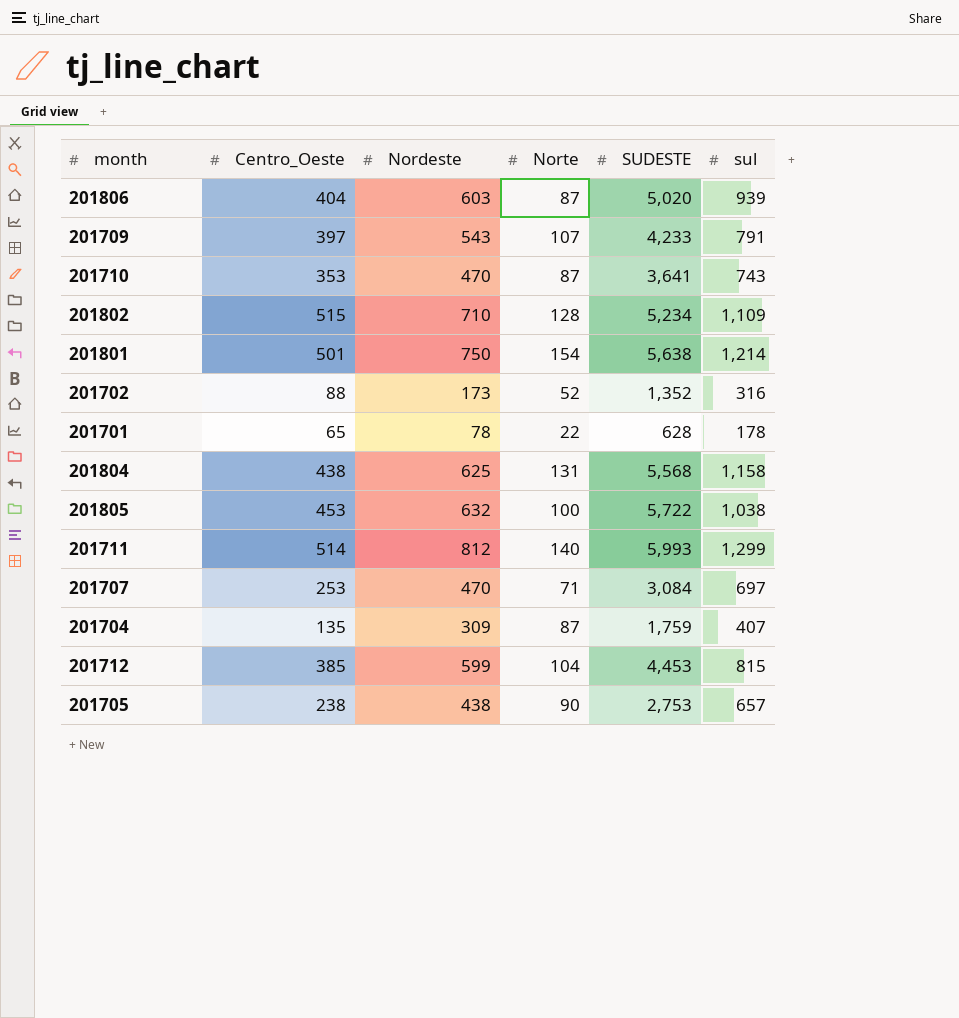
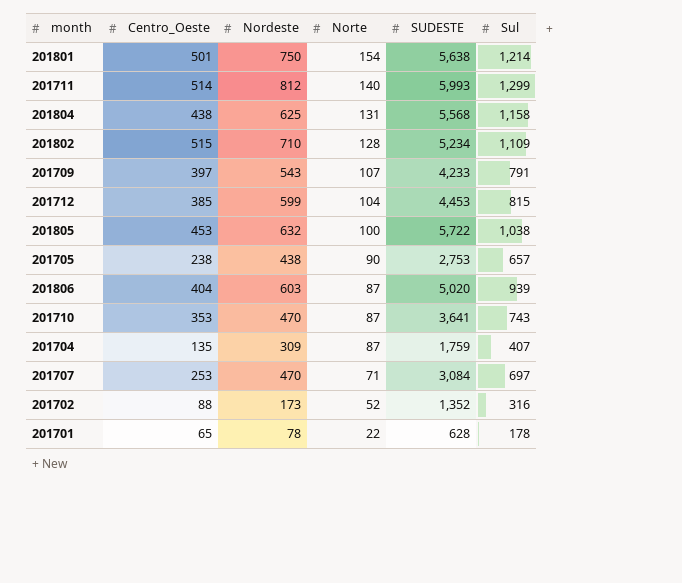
row order: none -> Norte descending
column name: sul -> Sul

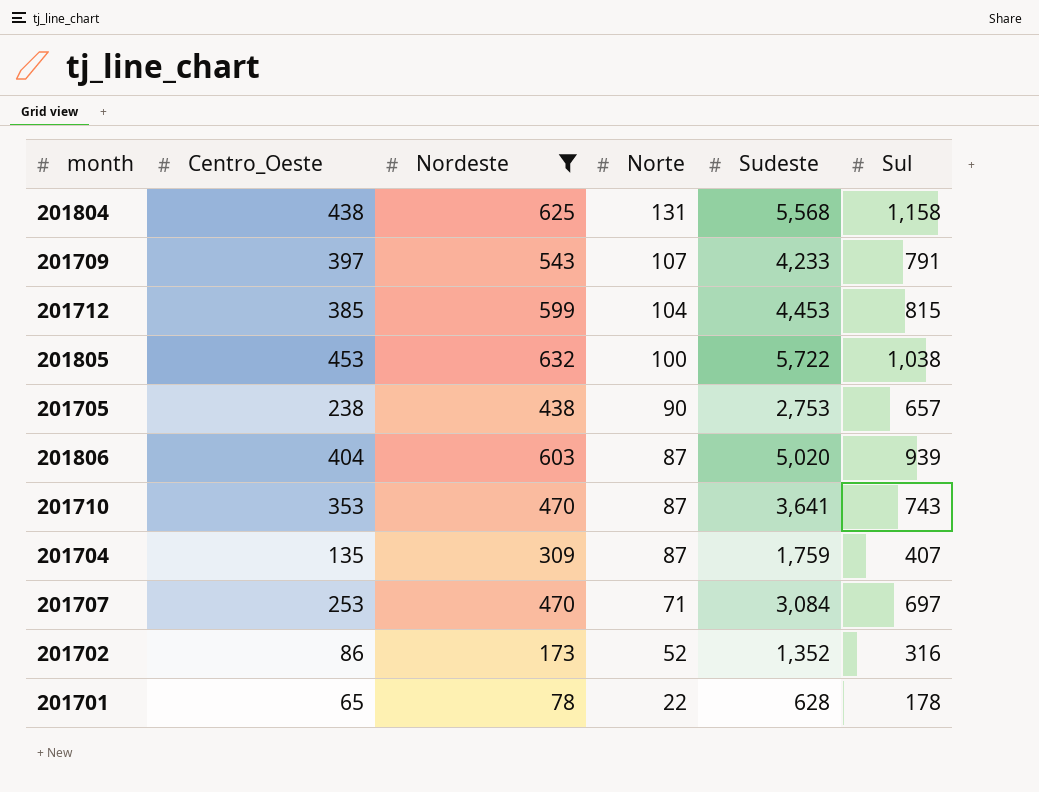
filter: none -> Nordeste <= 632
column name: SUDESTE -> Sudeste
201702 | Centro_Oeste: 88 -> 86

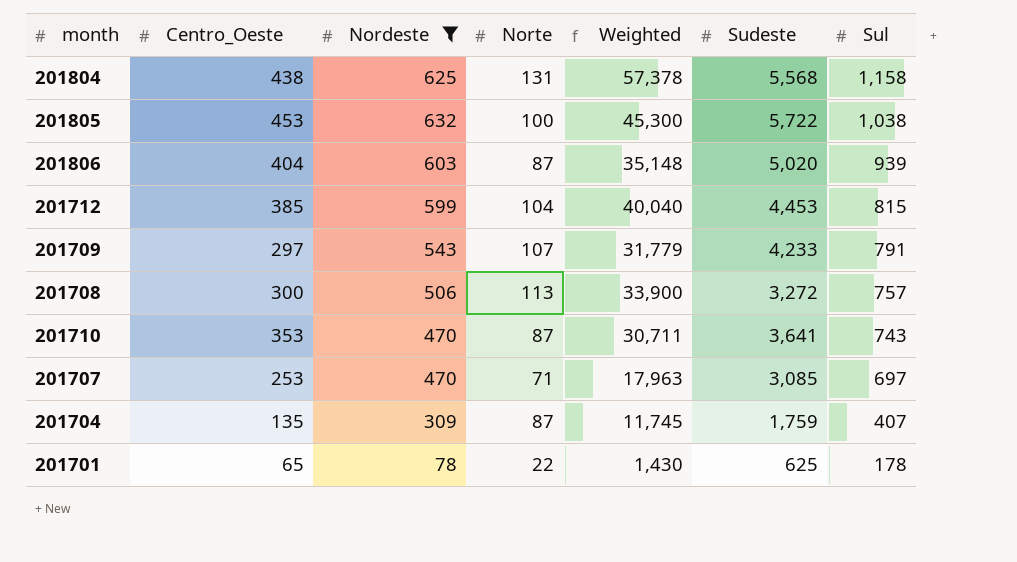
row order: Norte descending -> Sul descending
column Weighted | formula: none -> [Centro_Oeste] * [Norte]
row 201705: 238 | 438 | 90 | 2,753 | 657 -> none
row 201702: 86 | 173 | 52 | 1,352 | 316 -> none
201709 | Centro_Oeste: 397 -> 297
row 201708: none -> 300 | 506 | 113 | 33,900 | 3,272 | 757
201707 | Sudeste: 3,084 -> 3,085
201701 | Sudeste: 628 -> 625

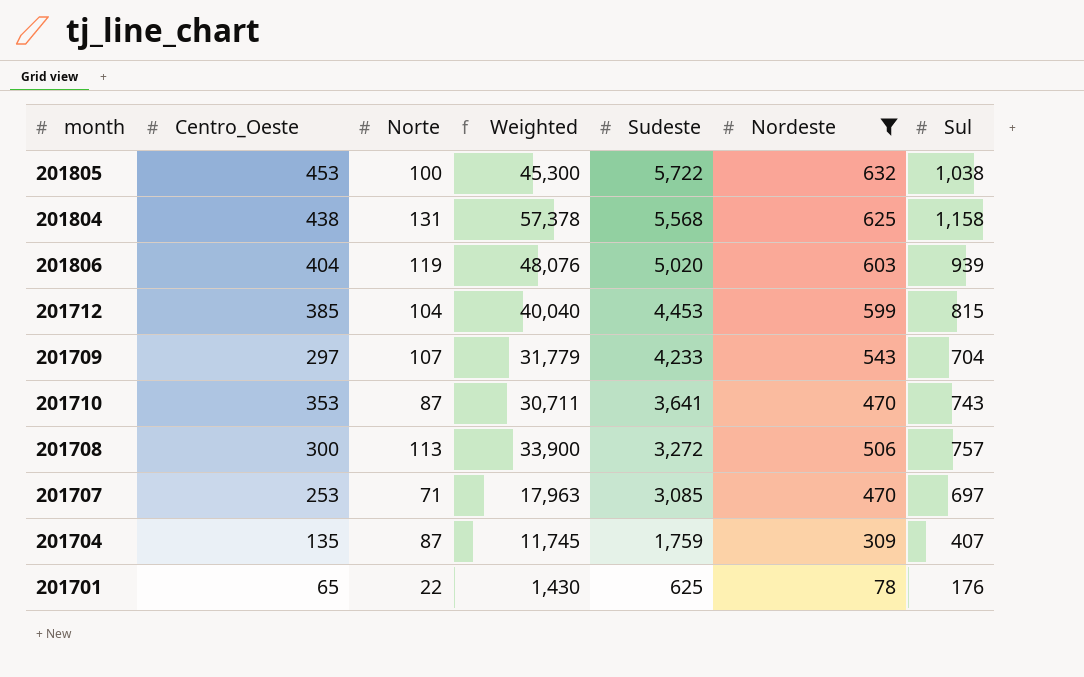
row order: Sul descending -> Sudeste descending
column Nordeste | position: 3 -> 6
201806 | Norte: 87 -> 119
201806 | Weighted: 35,148 -> 48,076
201709 | Sul: 791 -> 704
201701 | Sul: 178 -> 176

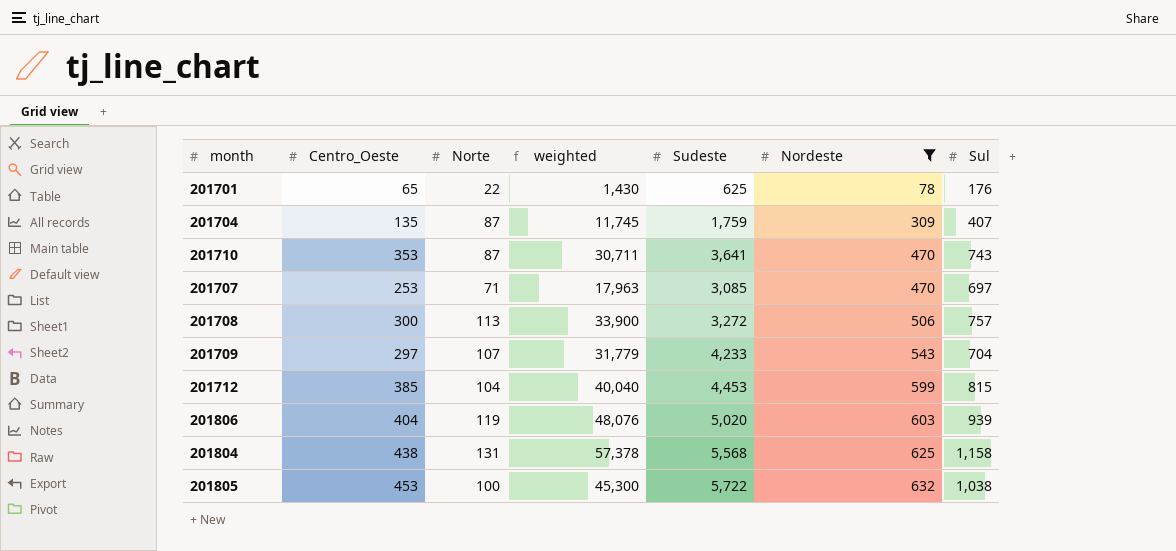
row order: Sudeste descending -> Nordeste ascending
column name: Weighted -> weighted

